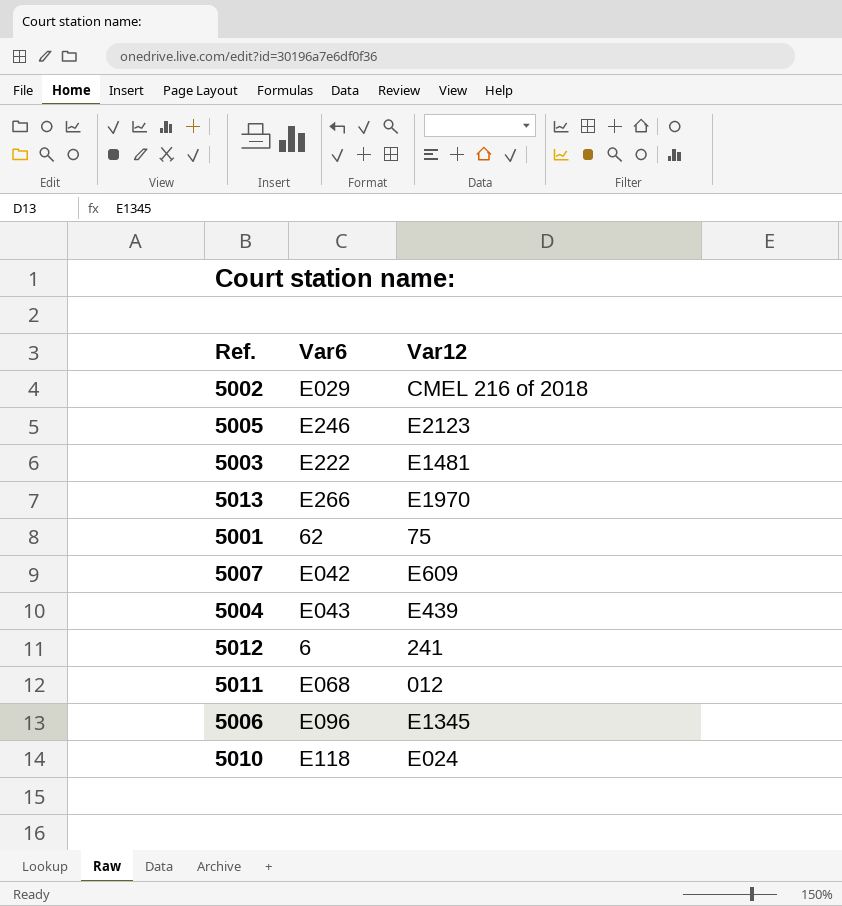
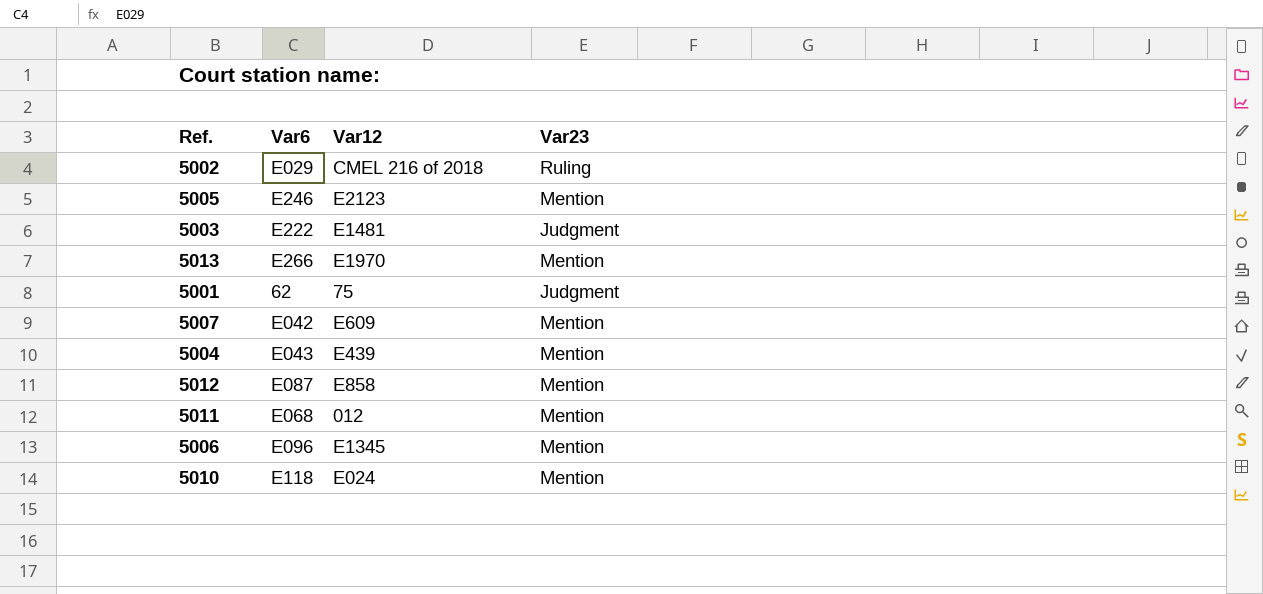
column Var23 | position: none -> 4
5012 | Var6: 6 -> E087
5012 | Var12: 241 -> E858

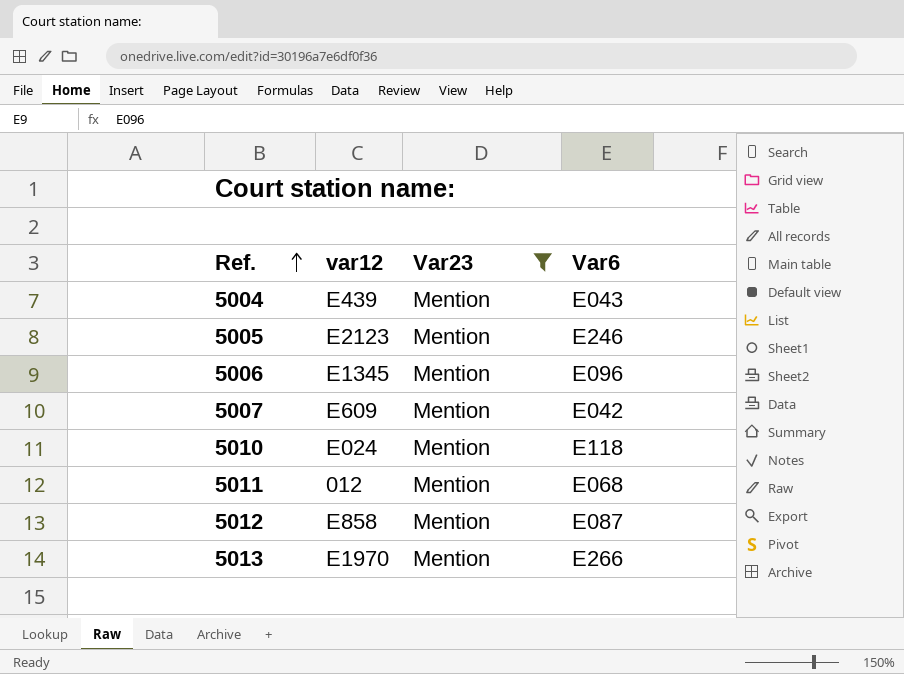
filter: none -> Var23 = Mention
row order: none -> Ref. ascending
column name: Var12 -> var12
column Var6 | position: 2 -> 4

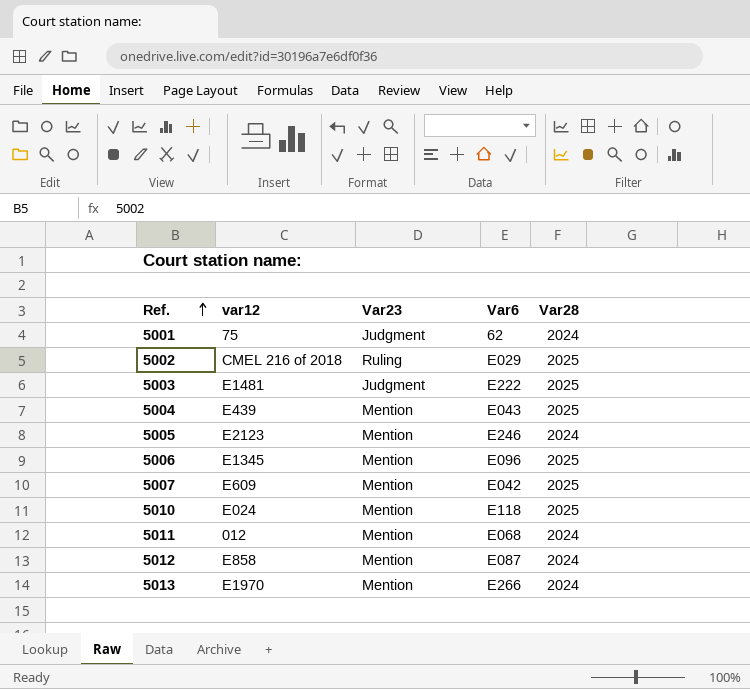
filter: Var23 = Mention -> none
column Var28 | position: none -> 5

